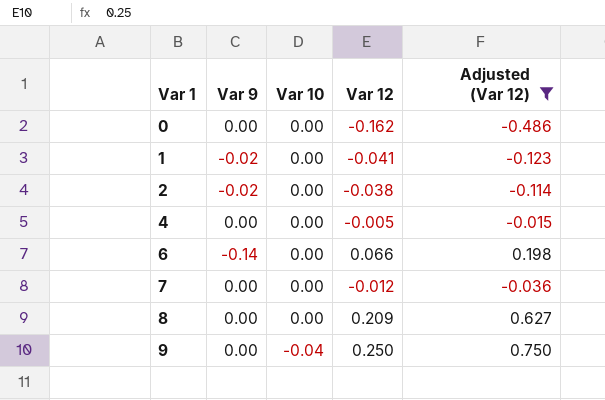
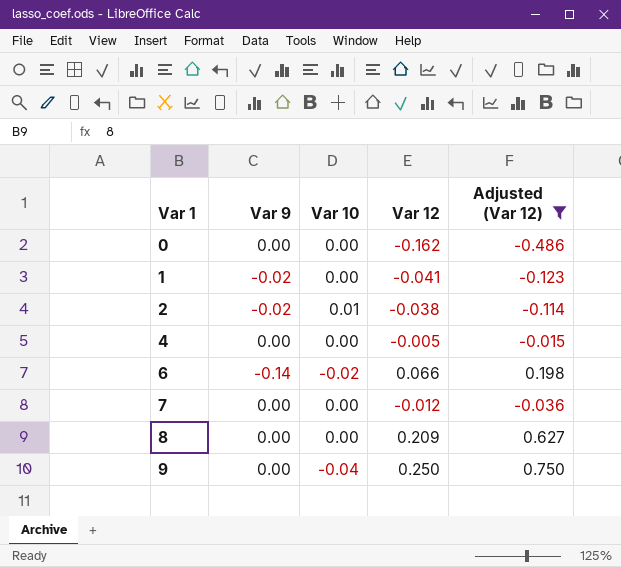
2 | Var 10: 0.00 -> 0.01
6 | Var 10: 0.00 -> -0.02

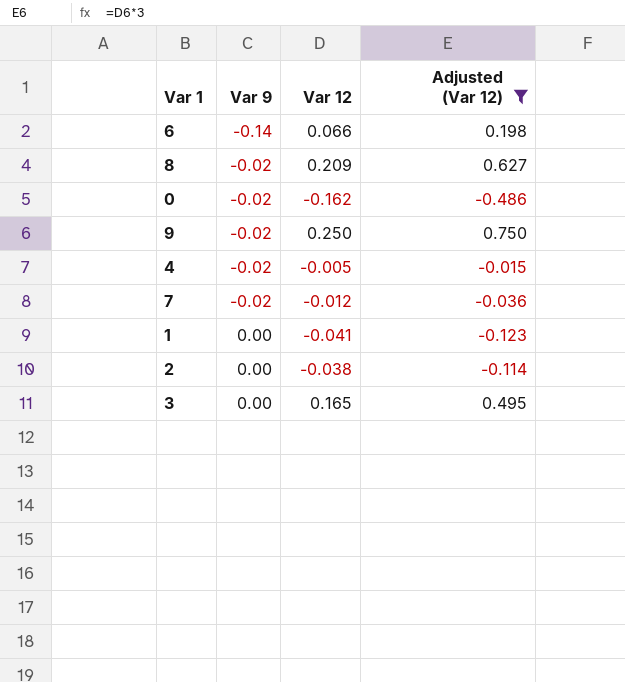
row order: Var 1 ascending -> Var 9 ascending
column Var 10 | position: 3 -> none
8 | Var 9: 0.00 -> -0.02
0 | Var 9: 0.00 -> -0.02
9 | Var 9: 0.00 -> -0.02
4 | Var 9: 0.00 -> -0.02
7 | Var 9: 0.00 -> -0.02
1 | Var 9: -0.02 -> 0.00
2 | Var 9: -0.02 -> 0.00
row 3: none -> 0.00 | 0.165 | 0.495

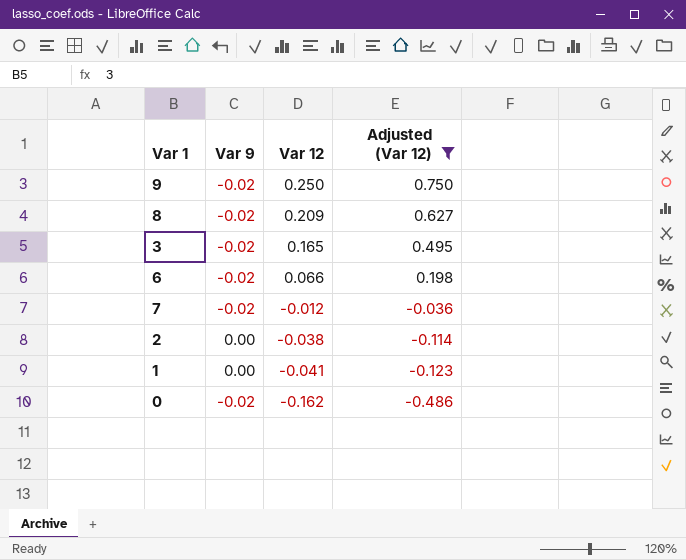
row order: Var 9 ascending -> Var 12 descending
row 4: -0.02 | -0.005 | -0.015 -> none
3 | Var 9: 0.00 -> -0.02
6 | Var 9: -0.14 -> -0.02

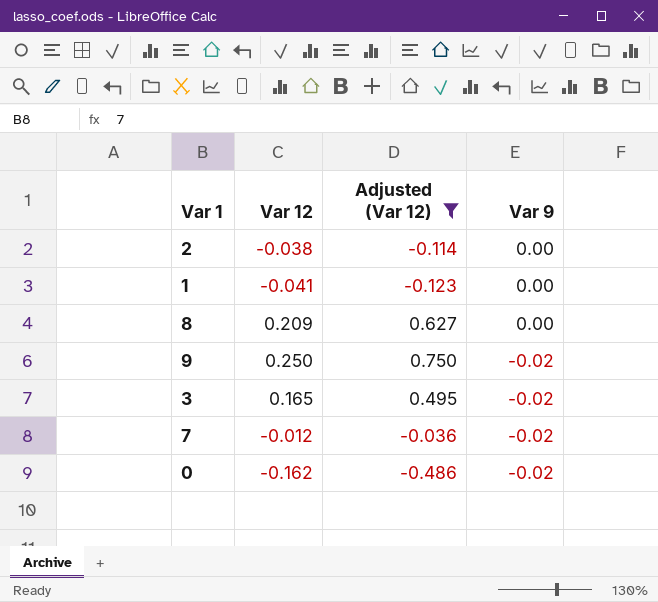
row order: Var 12 descending -> Var 9 descending
column Var 9 | position: 2 -> 4
row 6: -0.02 | 0.066 | 0.198 -> none
8 | Var 9: -0.02 -> 0.00

